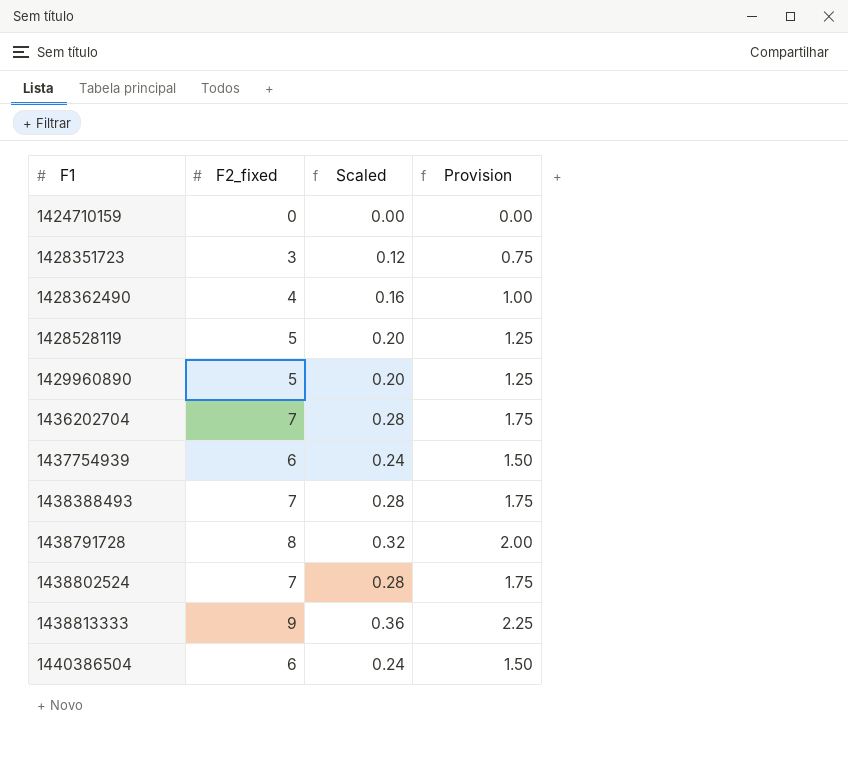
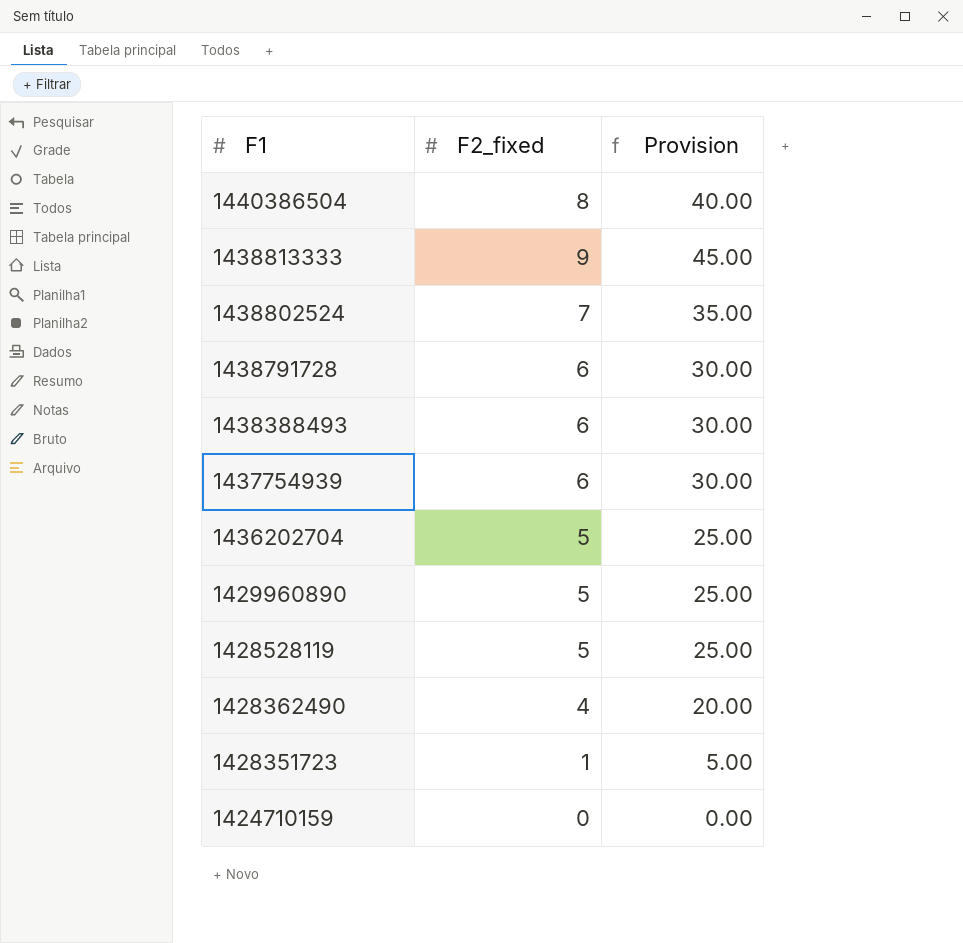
row order: F1 ascending -> F1 descending
column Scaled | formula: [F2_fixed] * 0.04 -> none
column Provision | formula: [F2_fixed] * 0.25 -> [F2_fixed] * 5
1440386504 | F2_fixed: 6 -> 8
1438791728 | F2_fixed: 8 -> 6
1438388493 | F2_fixed: 7 -> 6
1436202704 | F2_fixed: 7 -> 5
1428351723 | F2_fixed: 3 -> 1

